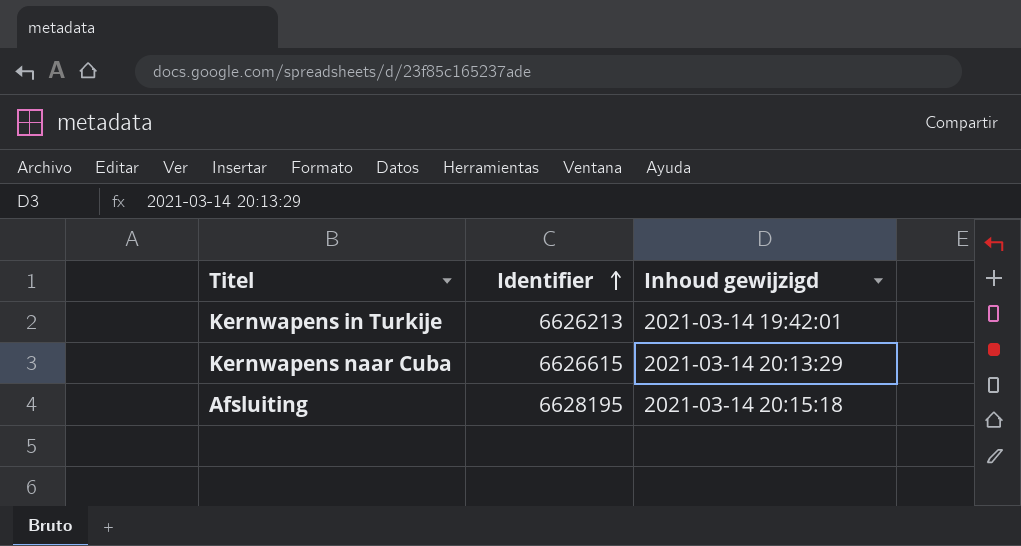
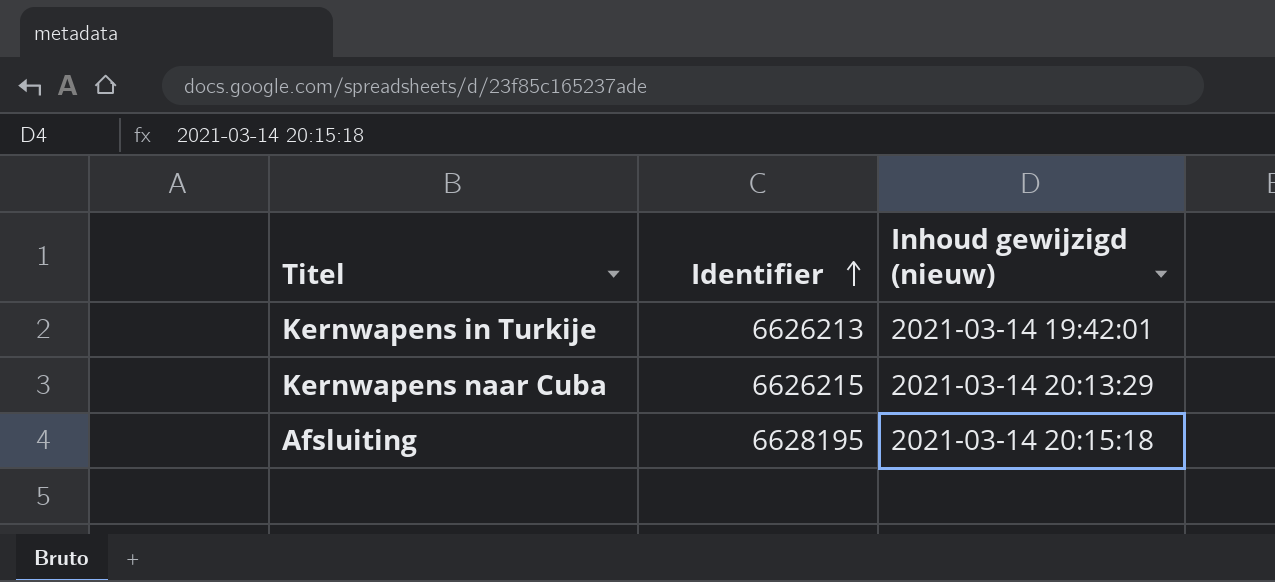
column name: Inhoud gewijzigd -> Inhoud gewijzigd (nieuw)
Kernwapens naar Cuba | Identifier: 6626615 -> 6626215

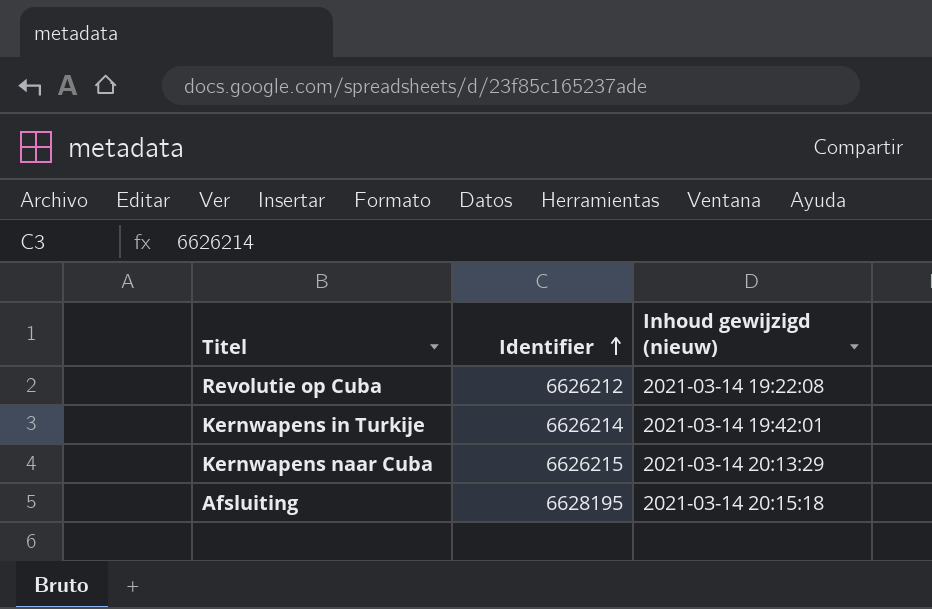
row Revolutie op Cuba: none -> 6626212 | 2021-03-14 19:22:08
Kernwapens in Turkije | Identifier: 6626213 -> 6626214

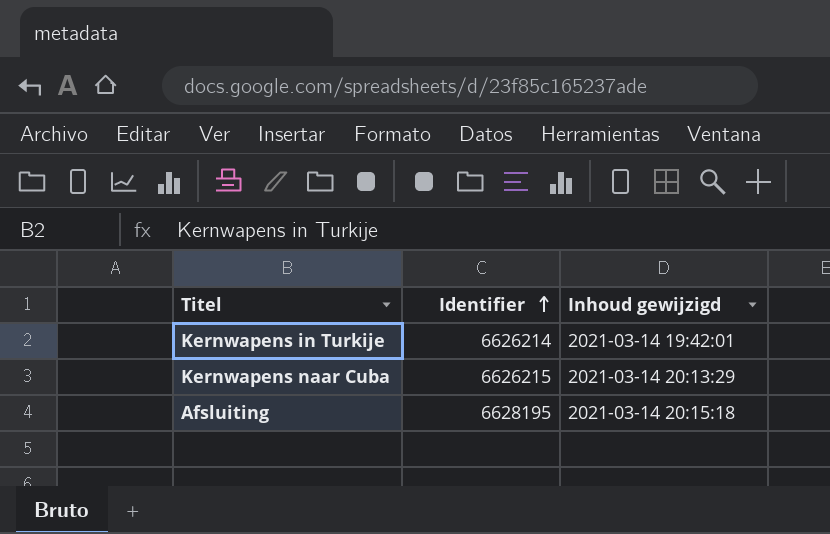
column name: Inhoud gewijzigd (nieuw) -> Inhoud gewijzigd
row Revolutie op Cuba: 6626212 | 2021-03-14 19:22:08 -> none

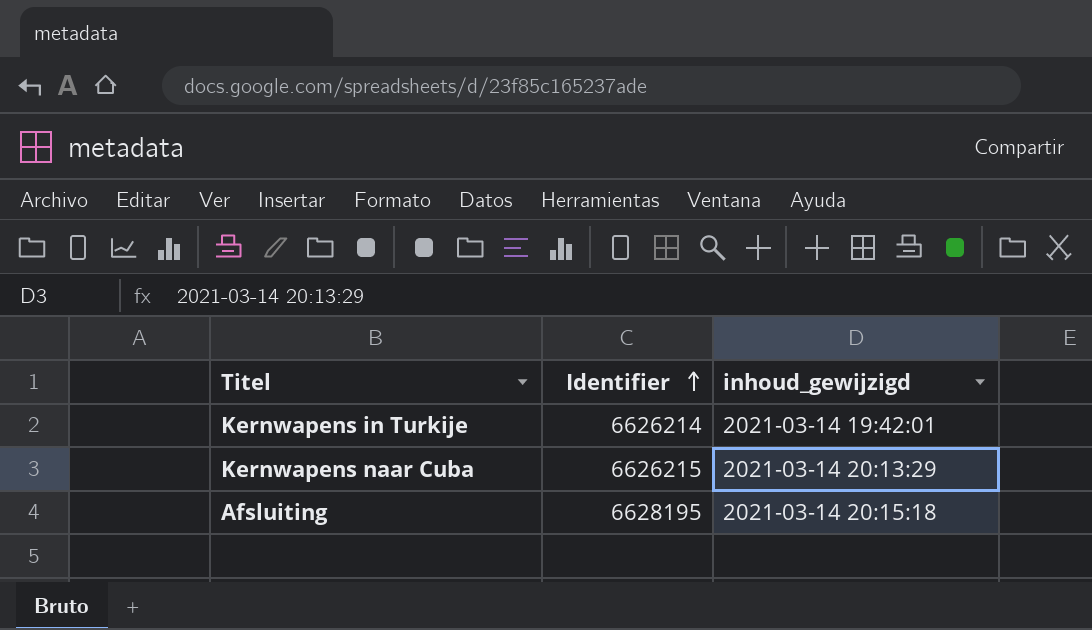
column name: Inhoud gewijzigd -> inhoud_gewijzigd

